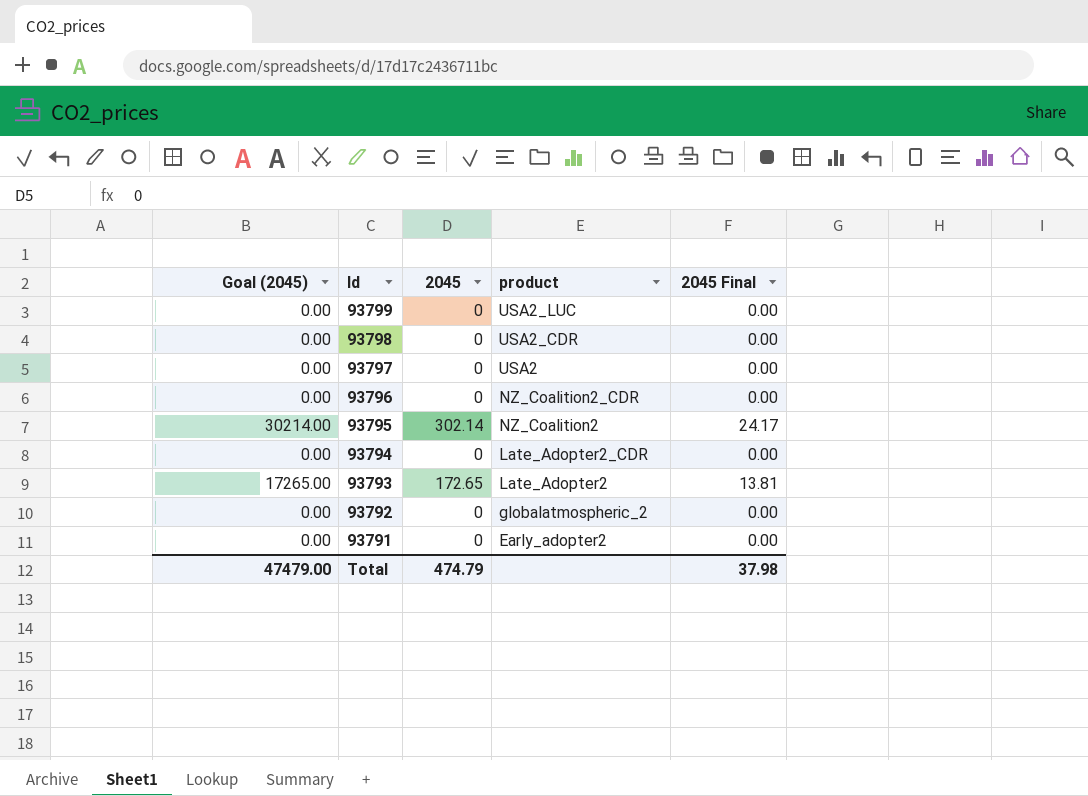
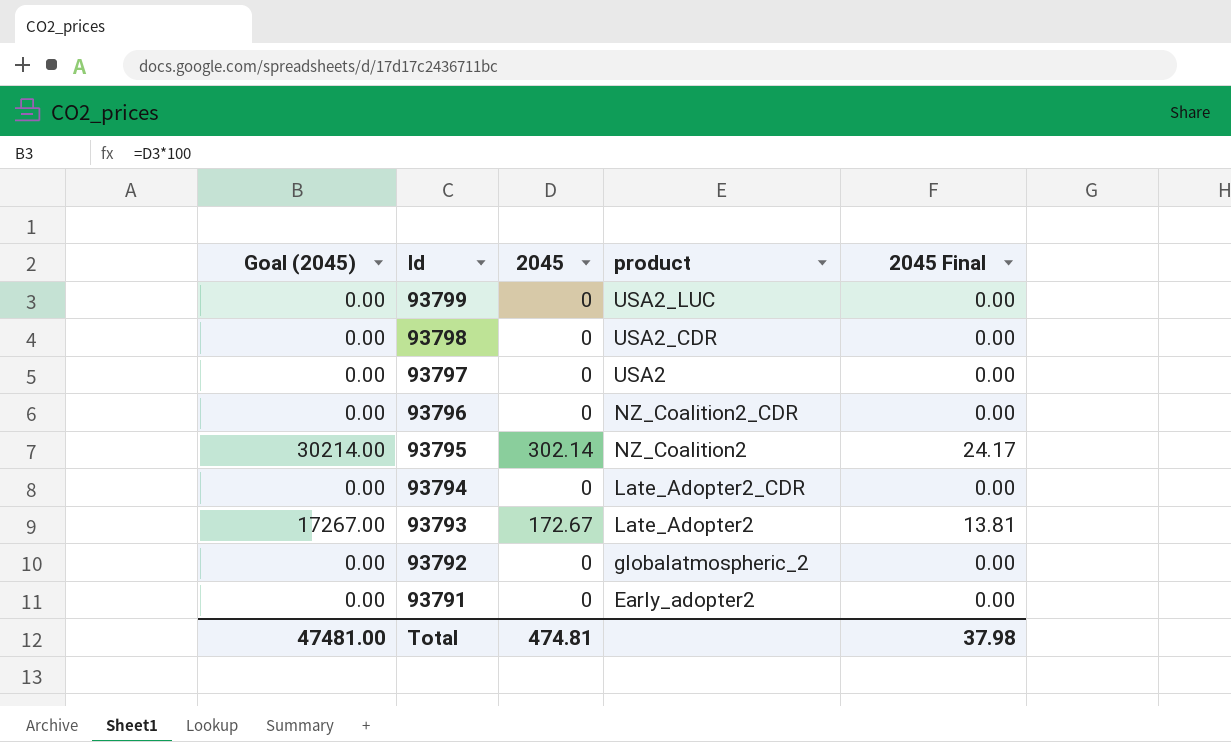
93793 | Goal (2045): 17265.00 -> 17267.00
93793 | 2045: 172.65 -> 172.67
Total | Goal (2045): 47479.00 -> 47481.00
Total | 2045: 474.79 -> 474.81

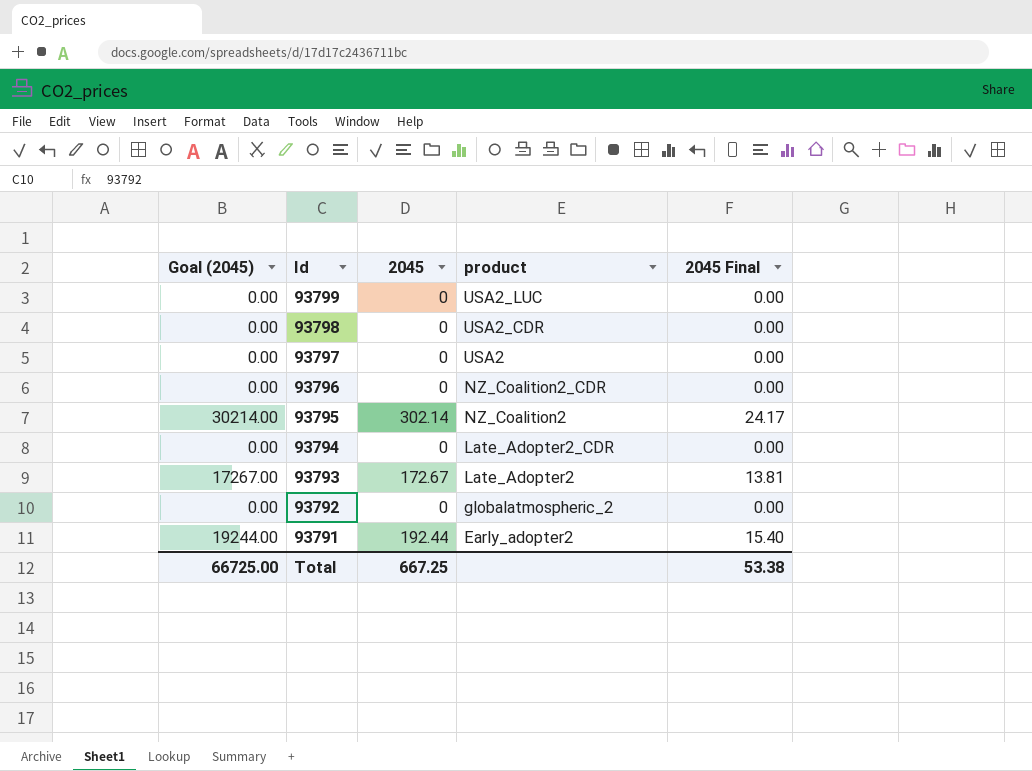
93791 | Goal (2045): 0.00 -> 19244.00
93791 | 2045: 0 -> 192.44
93791 | 2045 Final: 0.00 -> 15.40
Total | Goal (2045): 47481.00 -> 66725.00
Total | 2045: 474.81 -> 667.25
Total | 2045 Final: 37.98 -> 53.38

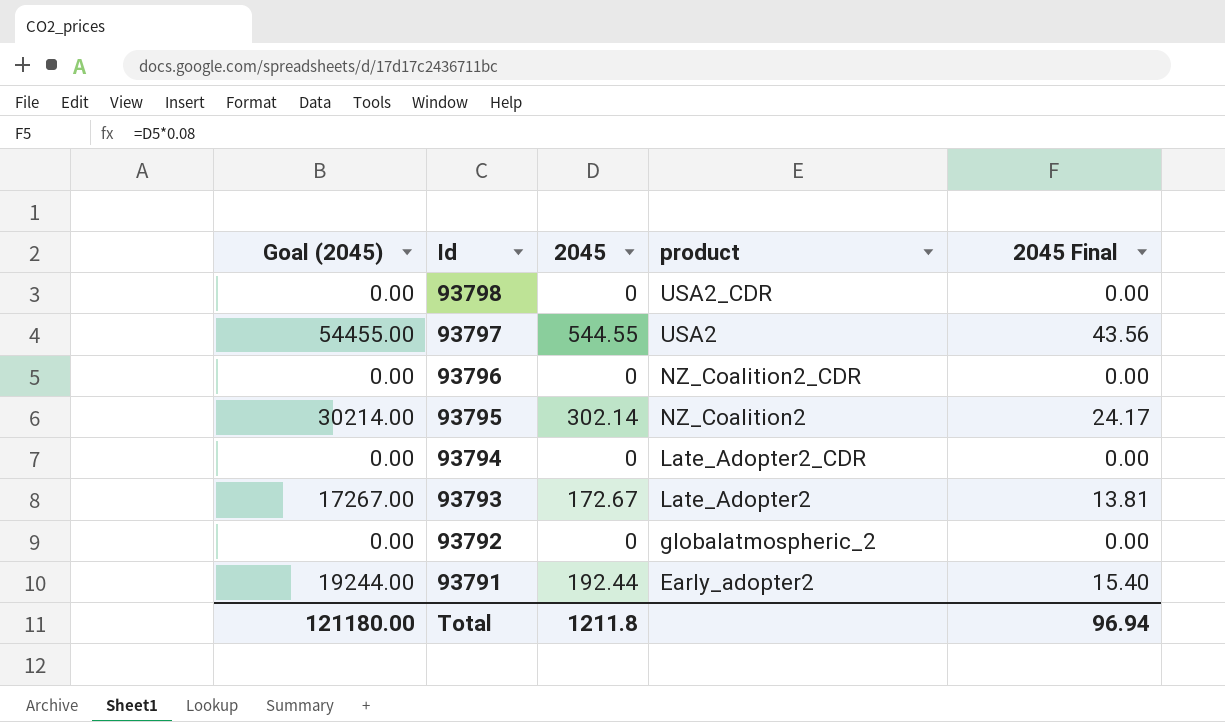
row 93799: 0.00 | 0 | USA2_LUC | 0.00 -> none
93797 | Goal (2045): 0.00 -> 54455.00
93797 | 2045: 0 -> 544.55
93797 | 2045 Final: 0.00 -> 43.56
Total | Goal (2045): 66725.00 -> 121180.00
Total | 2045: 667.25 -> 1211.8
Total | 2045 Final: 53.38 -> 96.94

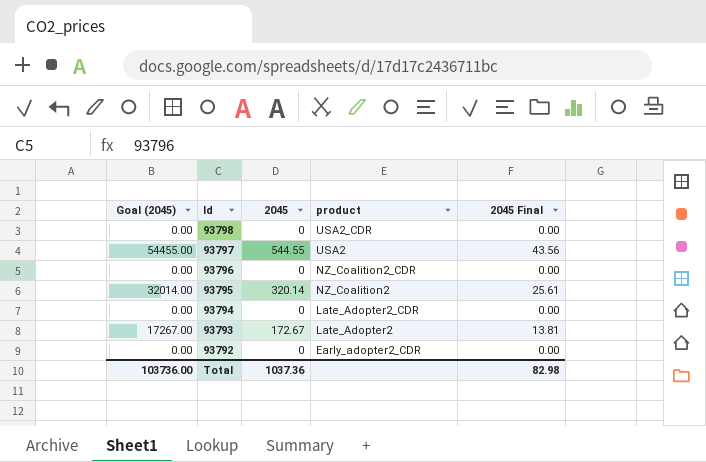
row 93791: 19244.00 | 192.44 | Early_adopter2 | 15.40 -> none
93795 | Goal (2045): 30214.00 -> 32014.00
93795 | 2045: 302.14 -> 320.14
93795 | 2045 Final: 24.17 -> 25.61
93792 | product: globalatmospheric_2 -> Early_adopter2_CDR
Total | Goal (2045): 121180.00 -> 103736.00
Total | 2045: 1211.8 -> 1037.36
Total | 2045 Final: 96.94 -> 82.98

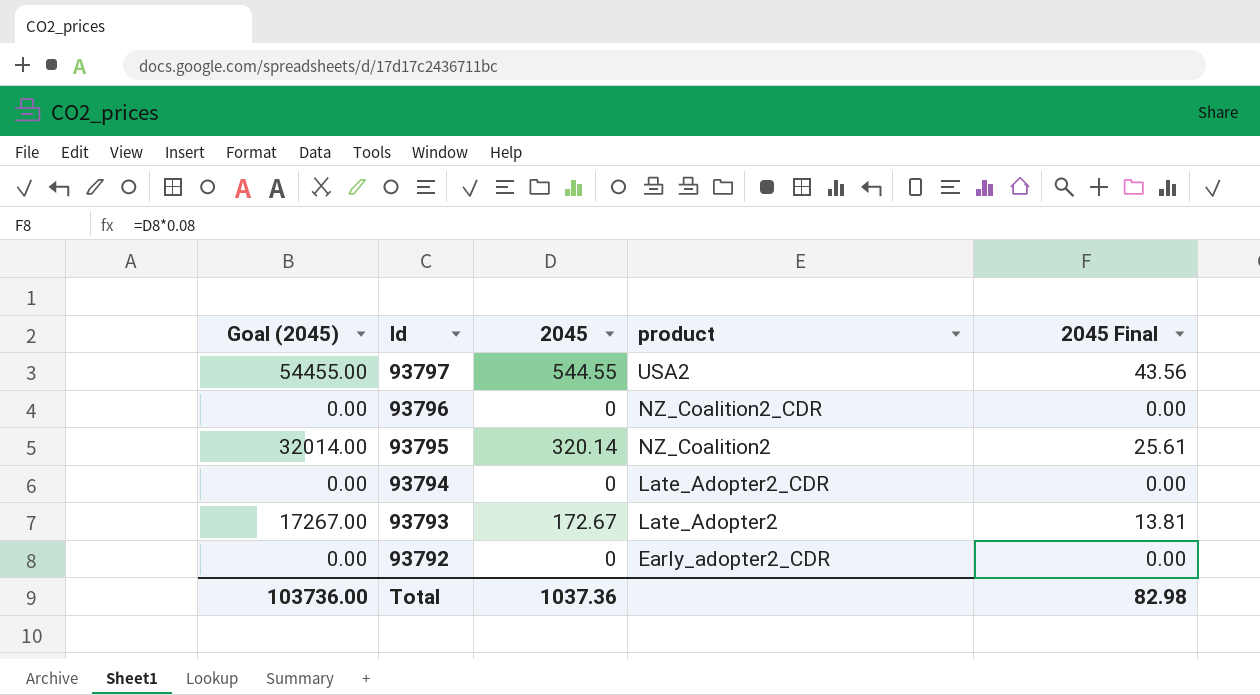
row 93798: 0.00 | 0 | USA2_CDR | 0.00 -> none

